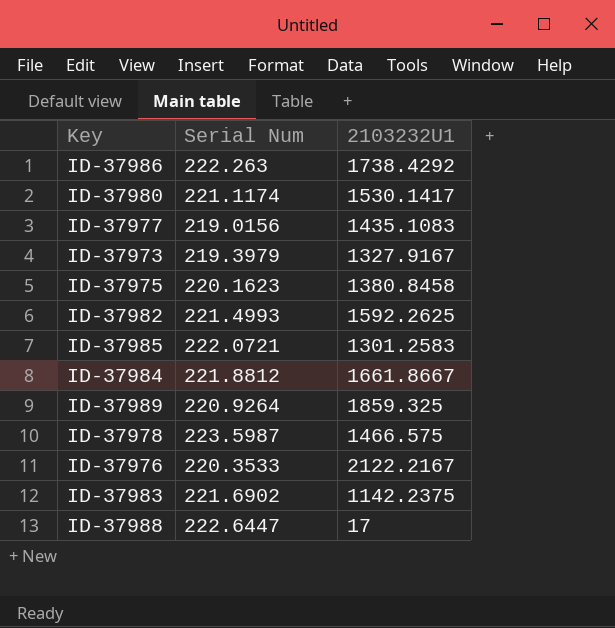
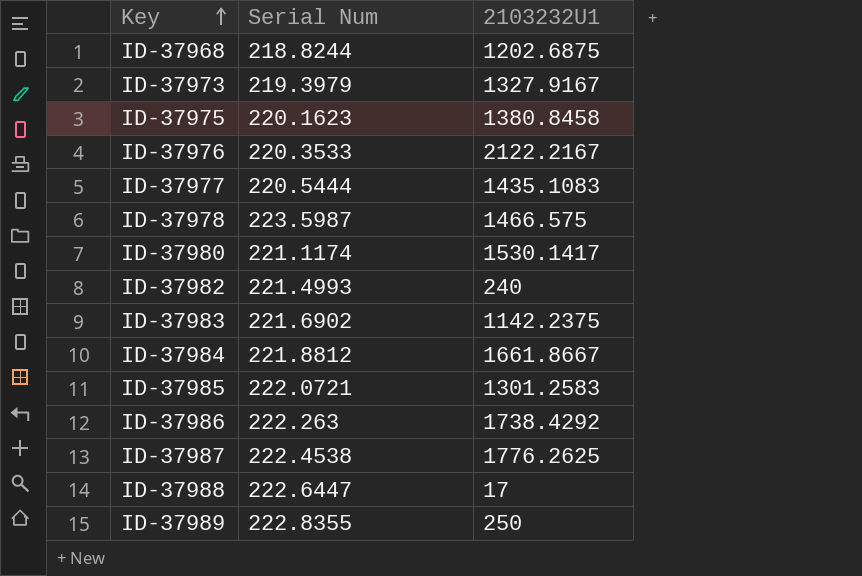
row order: none -> Key ascending
row ID-37968: none -> 218.8244 | 1202.6875
ID-37977 | Serial Num: 219.0156 -> 220.5444
ID-37982 | 2103232U1: 1592.2625 -> 240
row ID-37987: none -> 222.4538 | 1776.2625
ID-37989 | Serial Num: 220.9264 -> 222.8355
ID-37989 | 2103232U1: 1859.325 -> 250

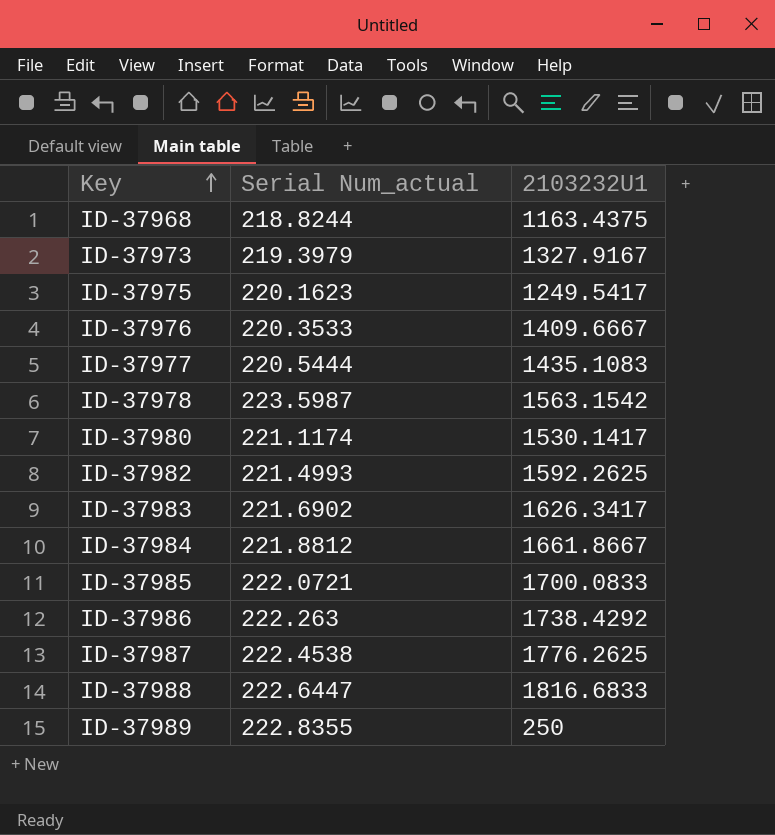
column name: Serial Num -> Serial Num_actual
ID-37968 | 2103232U1: 1202.6875 -> 1163.4375
ID-37975 | 2103232U1: 1380.8458 -> 1249.5417
ID-37976 | 2103232U1: 2122.2167 -> 1409.6667
ID-37978 | 2103232U1: 1466.575 -> 1563.1542
ID-37982 | 2103232U1: 240 -> 1592.2625
ID-37983 | 2103232U1: 1142.2375 -> 1626.3417
ID-37985 | 2103232U1: 1301.2583 -> 1700.0833
ID-37988 | 2103232U1: 17 -> 1816.6833

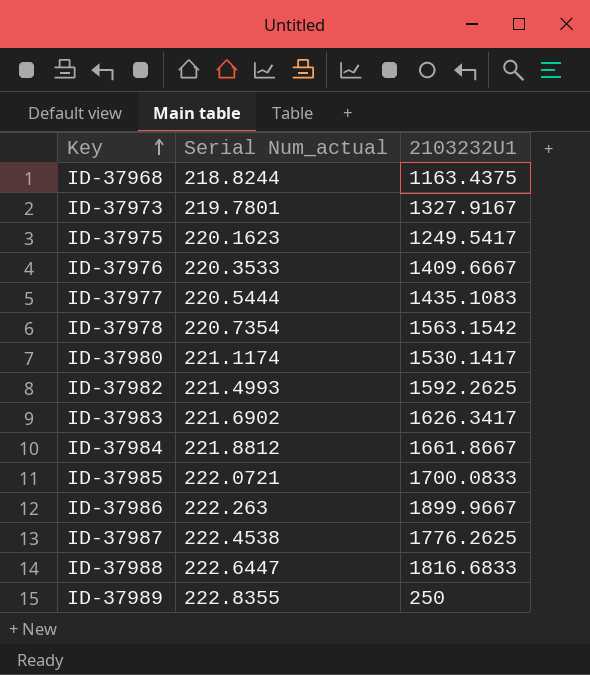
ID-37973 | Serial Num_actual: 219.3979 -> 219.7801
ID-37978 | Serial Num_actual: 223.5987 -> 220.7354
ID-37986 | 2103232U1: 1738.4292 -> 1899.9667

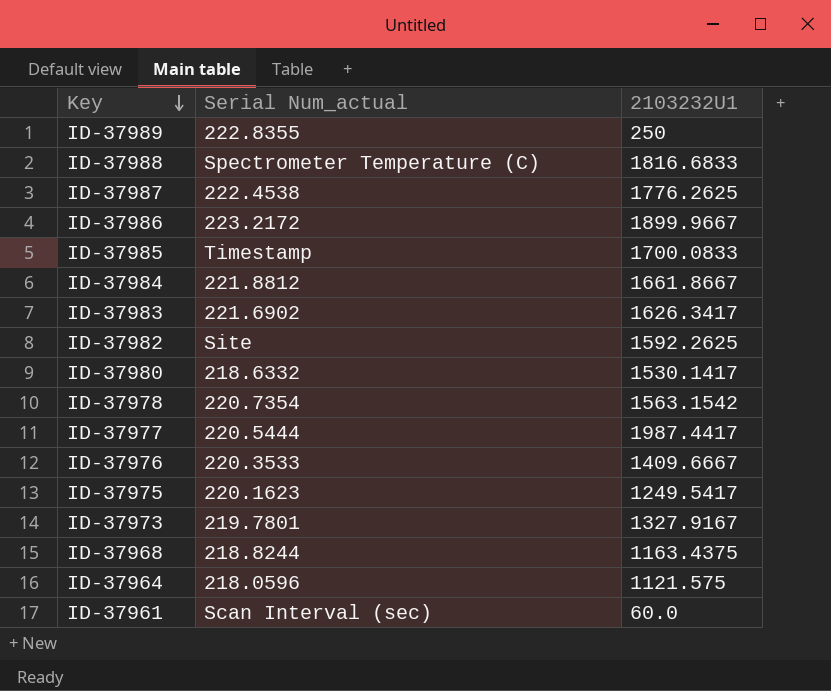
row order: Key ascending -> Key descending
ID-37988 | Serial Num_actual: 222.6447 -> Spectrometer Temperature (C)
ID-37986 | Serial Num_actual: 222.263 -> 223.2172
ID-37985 | Serial Num_actual: 222.0721 -> Timestamp
ID-37982 | Serial Num_actual: 221.4993 -> Site
ID-37980 | Serial Num_actual: 221.1174 -> 218.6332
ID-37977 | 2103232U1: 1435.1083 -> 1987.4417
row ID-37964: none -> 218.0596 | 1121.575
row ID-37961: none -> Scan Interval (sec) | 60.0

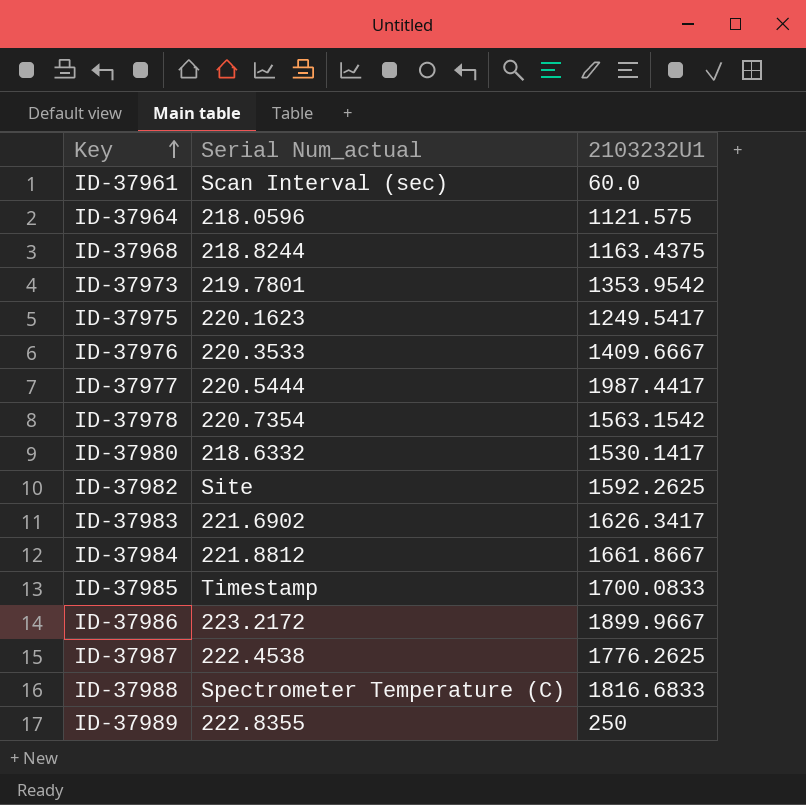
row order: Key descending -> Key ascending
ID-37973 | 2103232U1: 1327.9167 -> 1353.9542

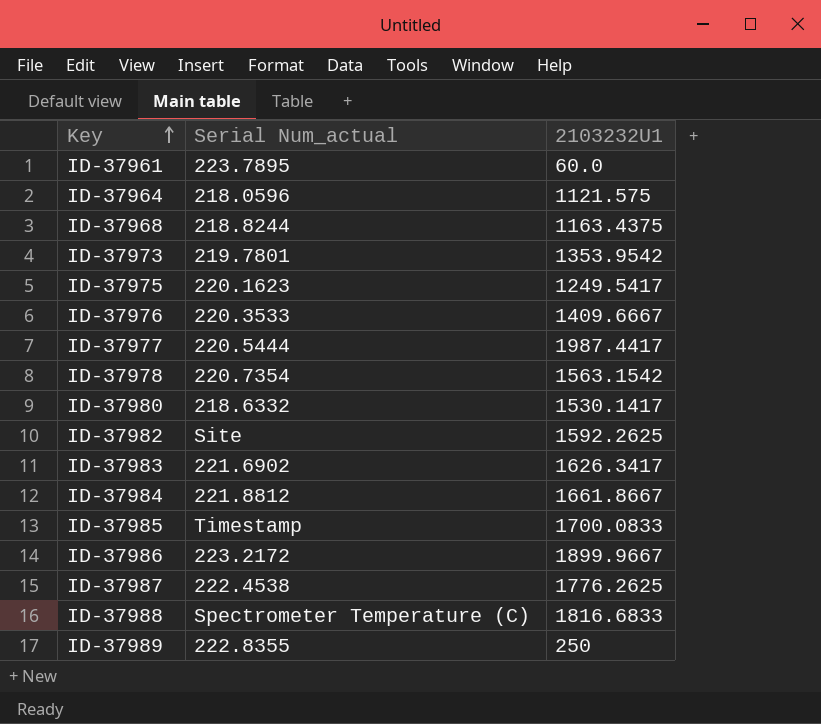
ID-37961 | Serial Num_actual: Scan Interval (sec) -> 223.7895

